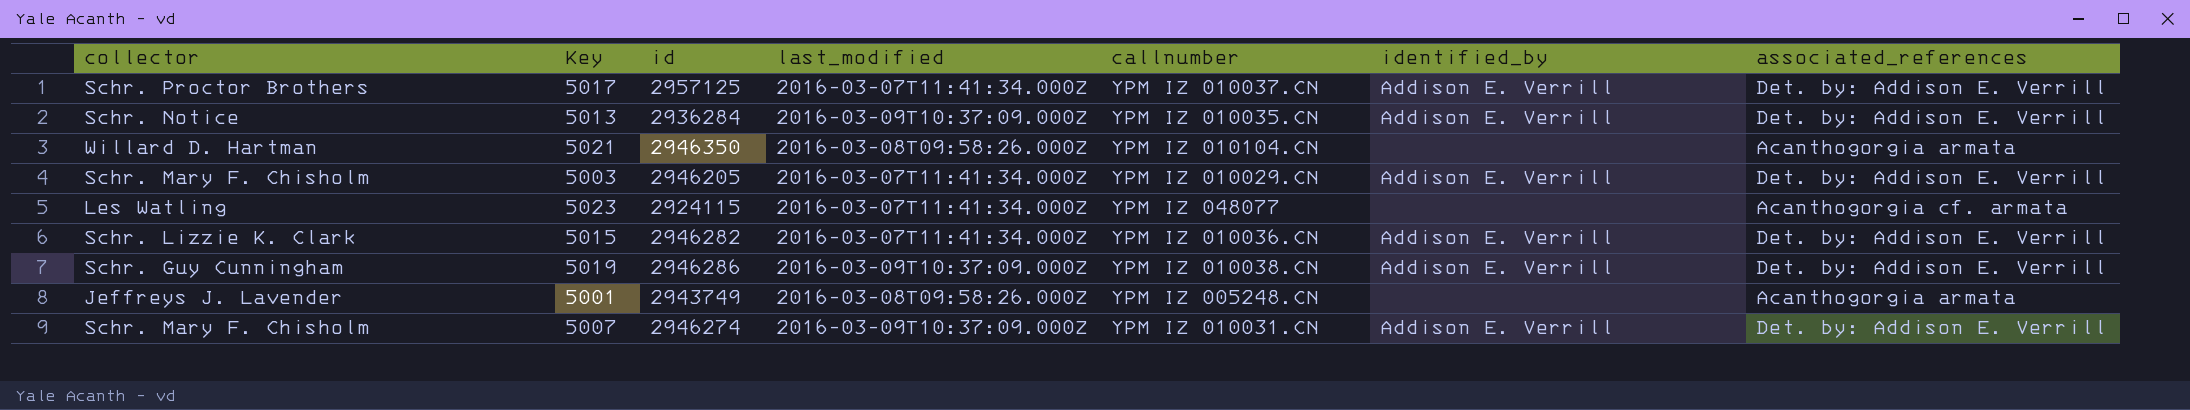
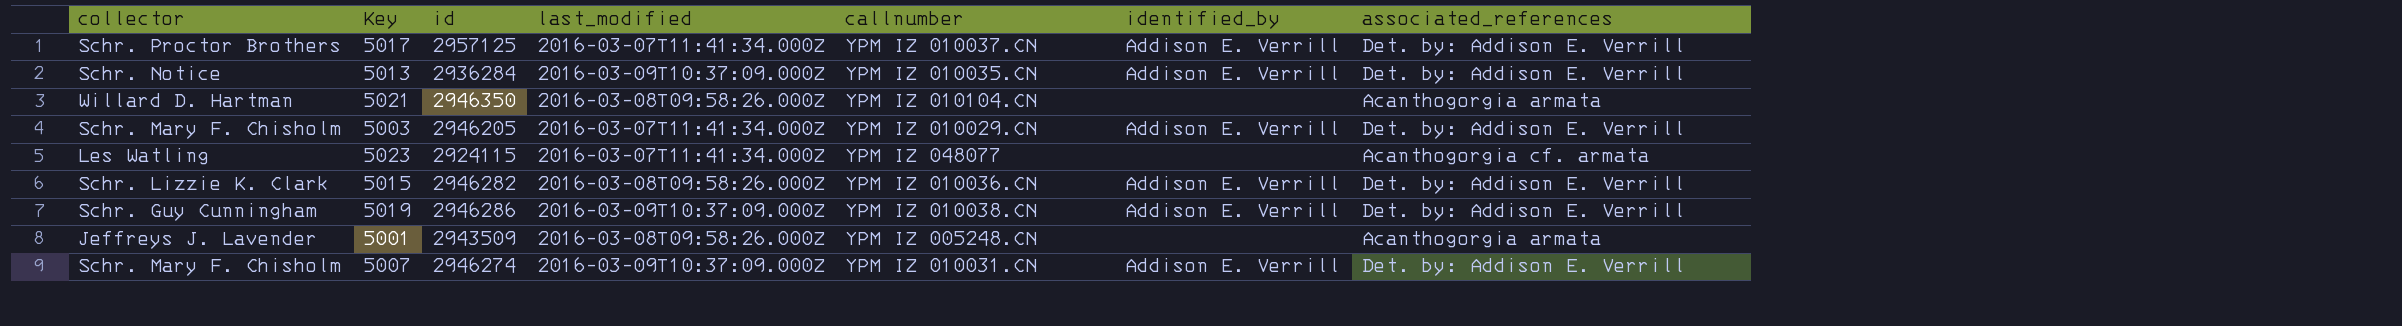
5015 | last_modified: 2016-03-07T11:41:34.000Z -> 2016-03-08T09:58:26.000Z
5001 | id: 2943749 -> 2943509

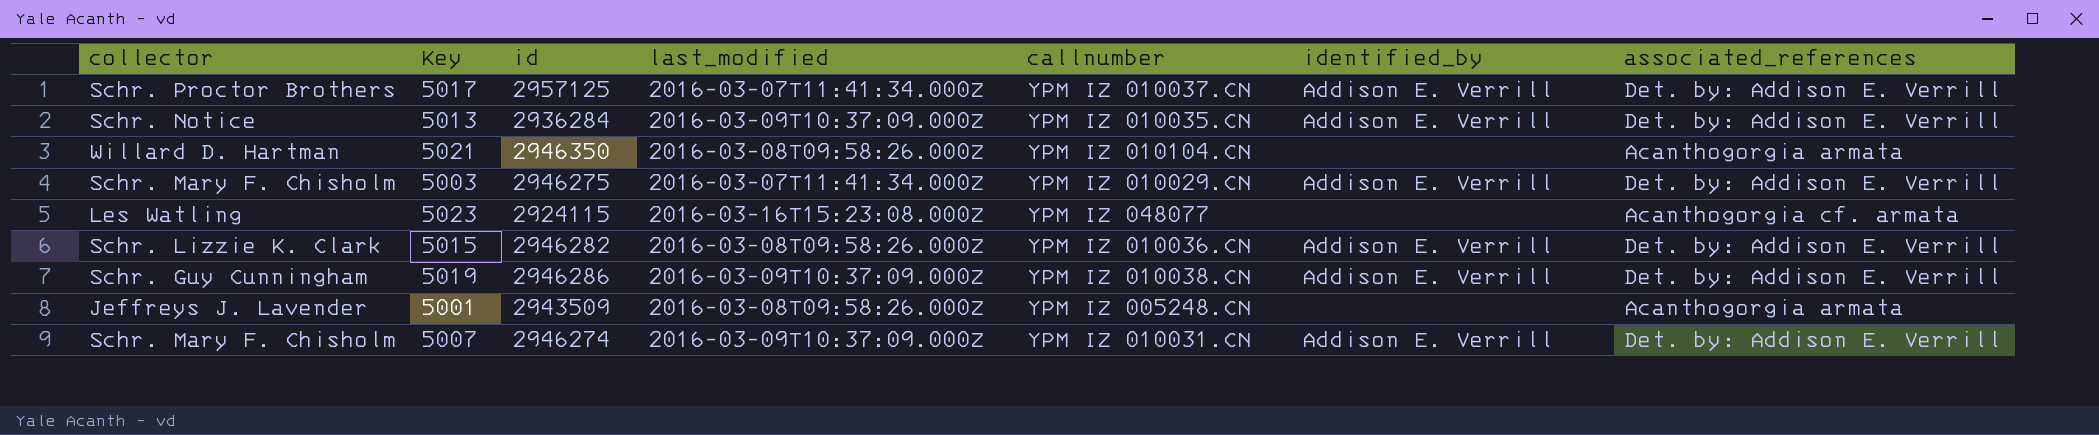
5003 | id: 2946205 -> 2946275
5023 | last_modified: 2016-03-07T11:41:34.000Z -> 2016-03-16T15:23:08.000Z

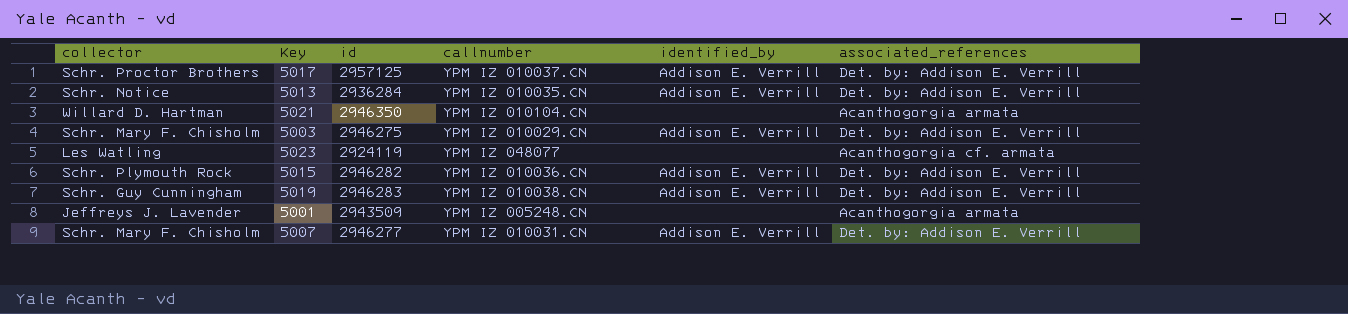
column last_modified | position: 4 -> none
5023 | id: 2924115 -> 2924119
5015 | collector: Schr. Lizzie K. Clark -> Schr. Plymouth Rock
5019 | id: 2946286 -> 2946283
5007 | id: 2946274 -> 2946277

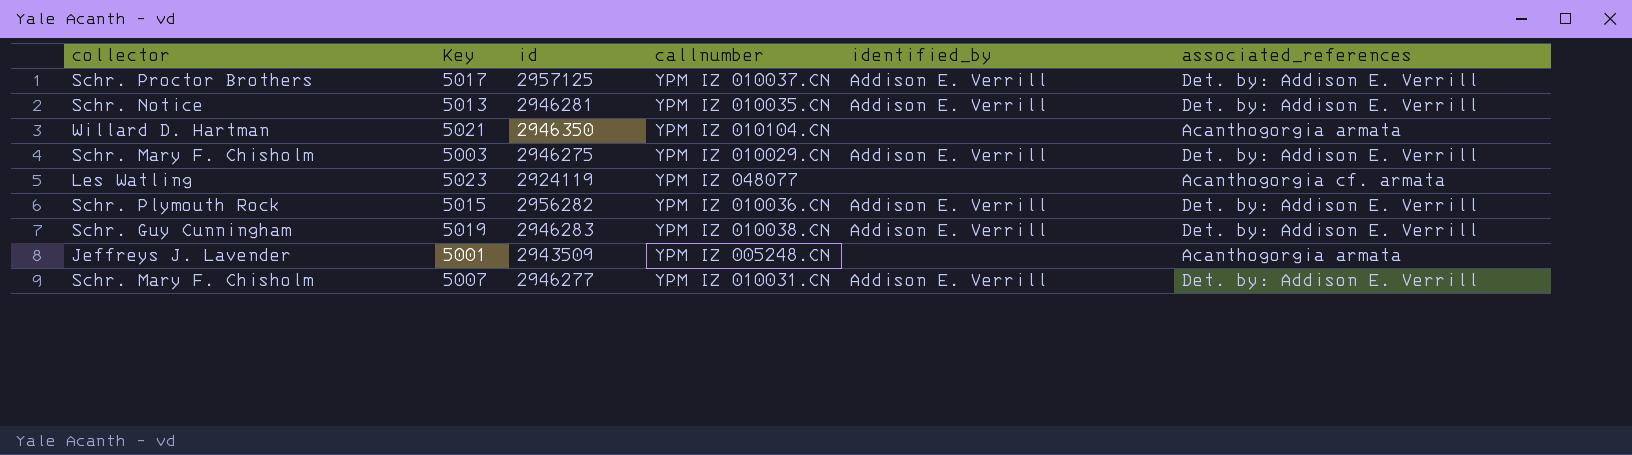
5013 | id: 2936284 -> 2946281
5015 | id: 2946282 -> 2956282

